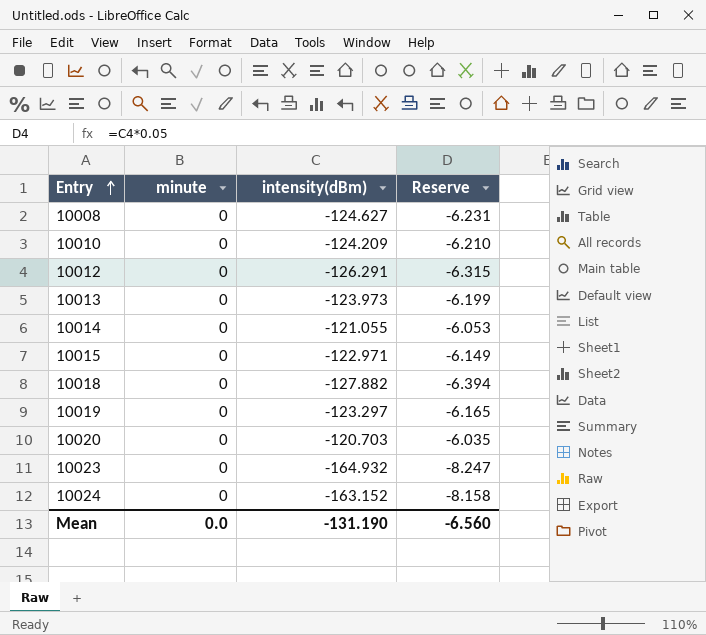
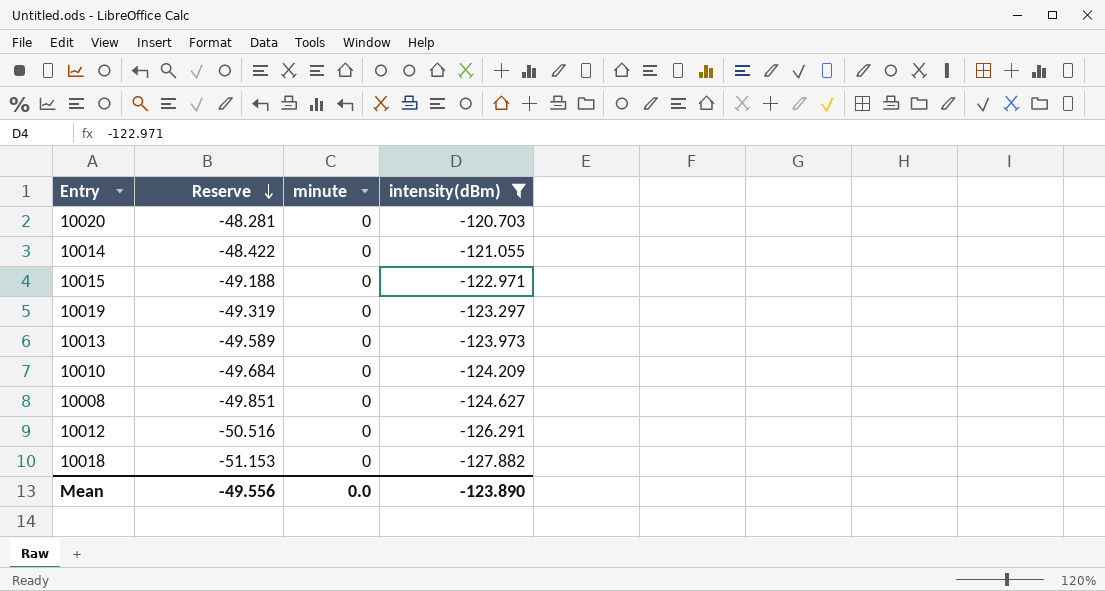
filter: none -> intensity(dBm) >= -127.882
row order: Entry ascending -> Reserve descending
column Reserve | formula: [intensity(dBm)] * 0.05 -> [intensity(dBm)] * 0.4
column Reserve | position: 4 -> 2
Mean | Reserve: -6.560 -> -49.556
Mean | intensity(dBm): -131.190 -> -123.890

